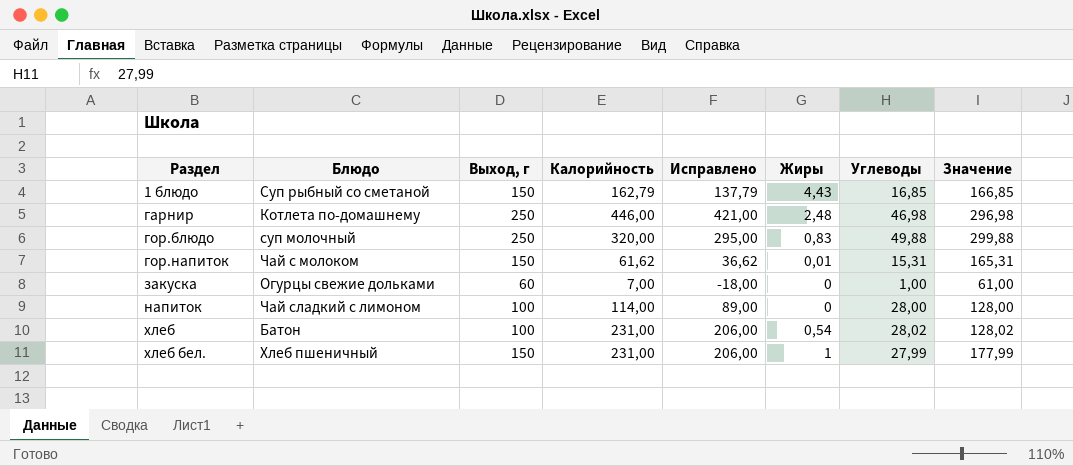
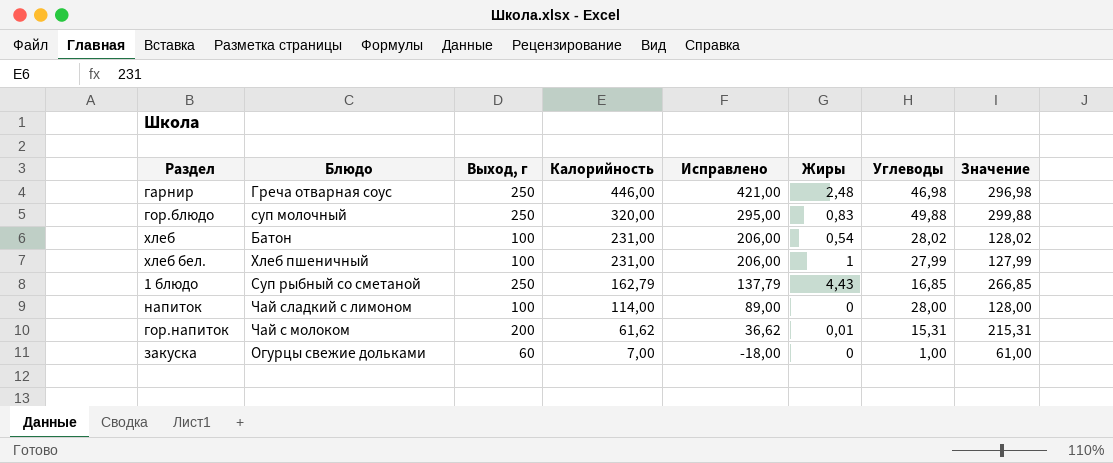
row order: Раздел ascending -> Калорийность descending
гарнир | Блюдо: Котлета по-домашнему -> Греча отварная соус
хлеб бел. | Выход, г: 150 -> 100
хлеб бел. | Значение: 177,99 -> 127,99
1 блюдо | Выход, г: 150 -> 250
1 блюдо | Значение: 166,85 -> 266,85
гор.напиток | Выход, г: 150 -> 200
гор.напиток | Значение: 165,31 -> 215,31

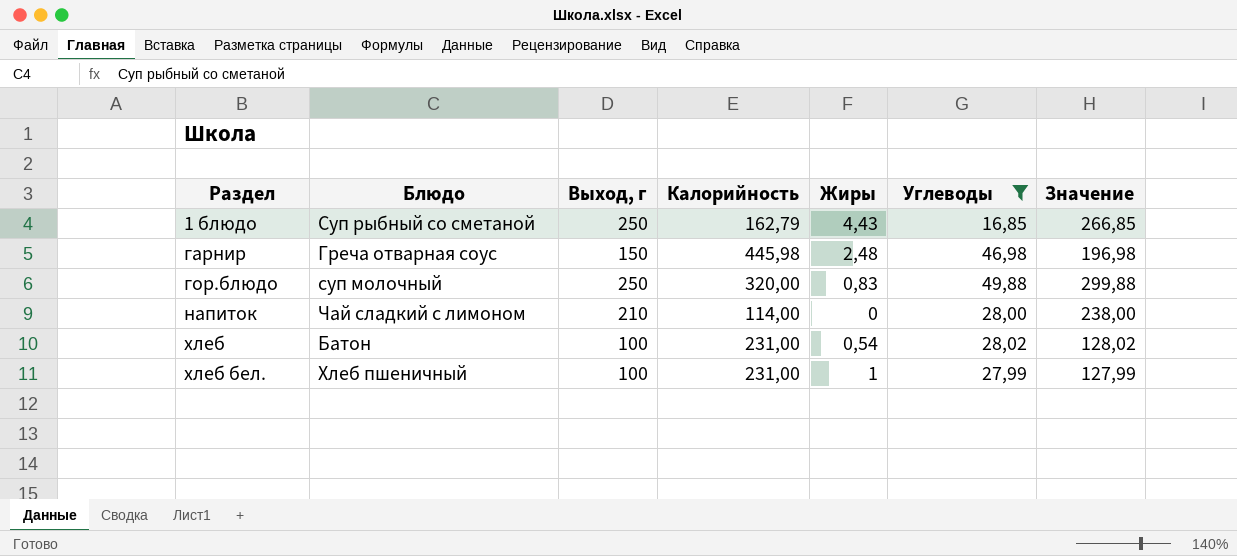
filter: none -> Углеводы >= 16,85
row order: Калорийность descending -> Раздел ascending
column Исправлено | formula: [Калорийность] - 25 -> none
гарнир | Выход, г: 250 -> 150
гарнир | Калорийность: 446,00 -> 445,98
гарнир | Значение: 296,98 -> 196,98
напиток | Выход, г: 100 -> 210
напиток | Значение: 128,00 -> 238,00

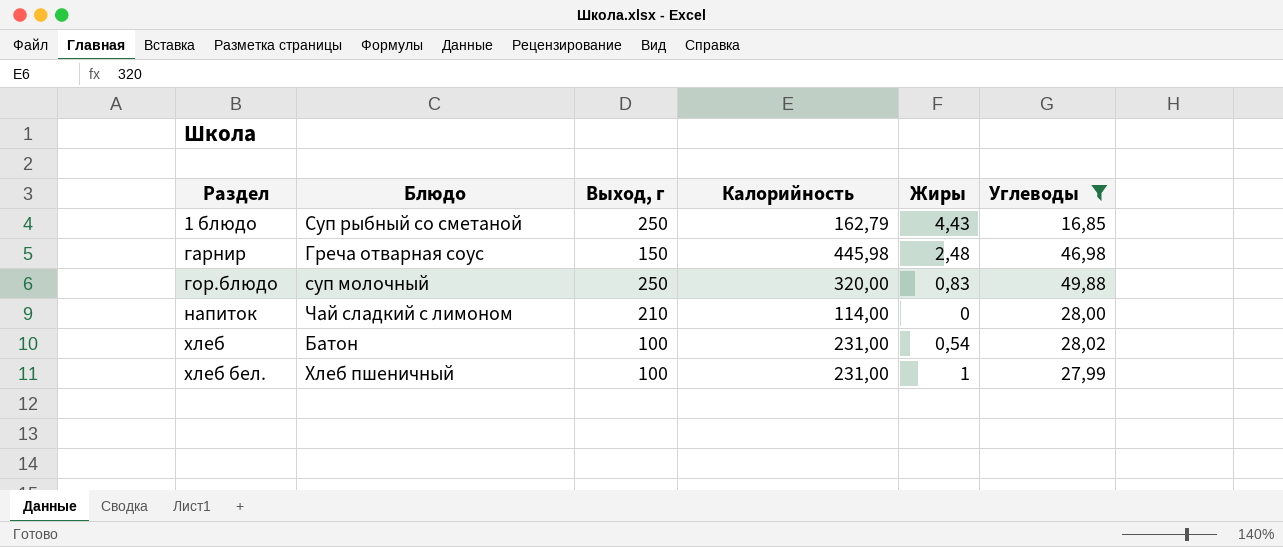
column Значение | formula: [Выход, г] + [Углеводы] -> none

